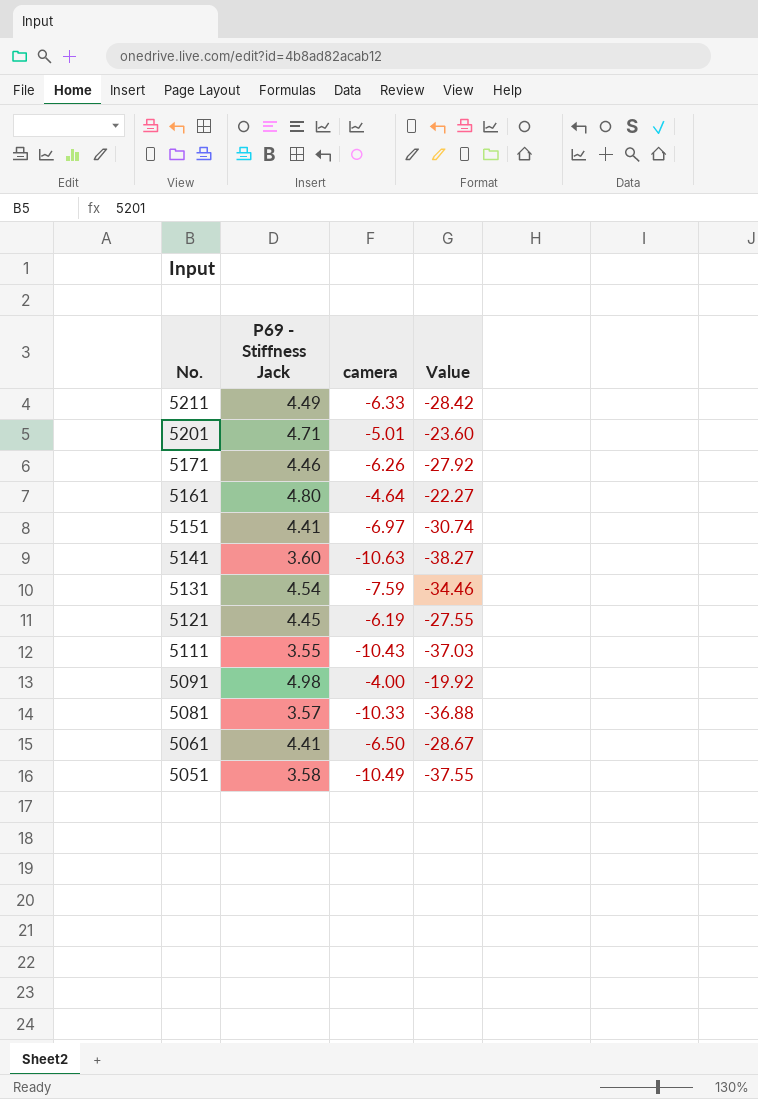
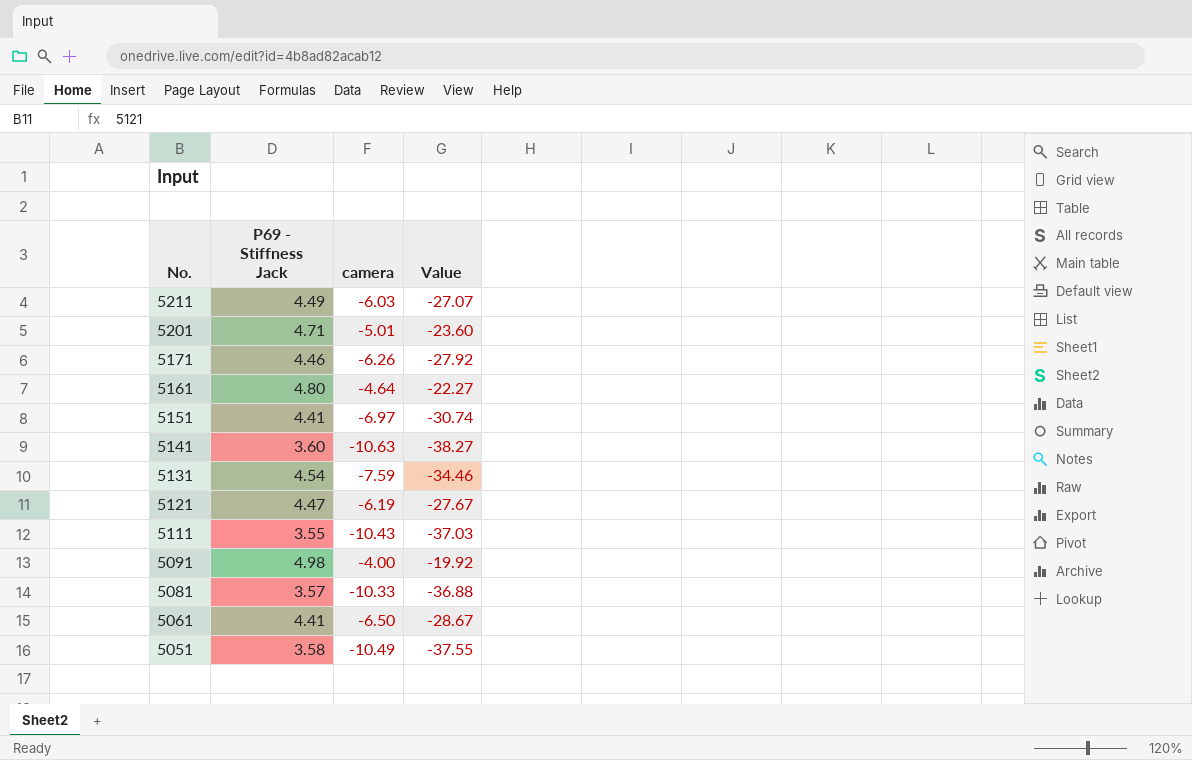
5211 | camera: -6.33 -> -6.03
5211 | Value: -28.42 -> -27.07
5121 | P69 - Stiffness Jack: 4.45 -> 4.47
5121 | Value: -27.55 -> -27.67

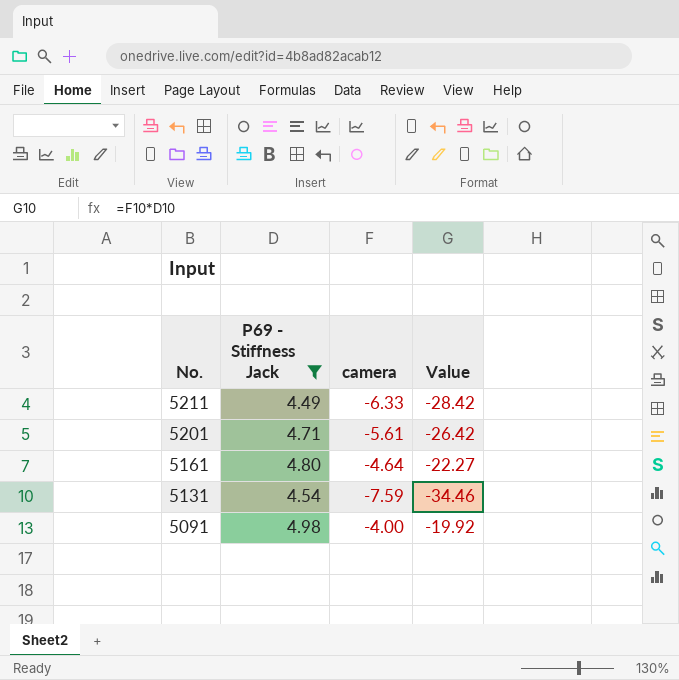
filter: none -> P69 - Stiffness Jack >= 4.49
5211 | camera: -6.03 -> -6.33
5211 | Value: -27.07 -> -28.42
5201 | camera: -5.01 -> -5.61
5201 | Value: -23.60 -> -26.42

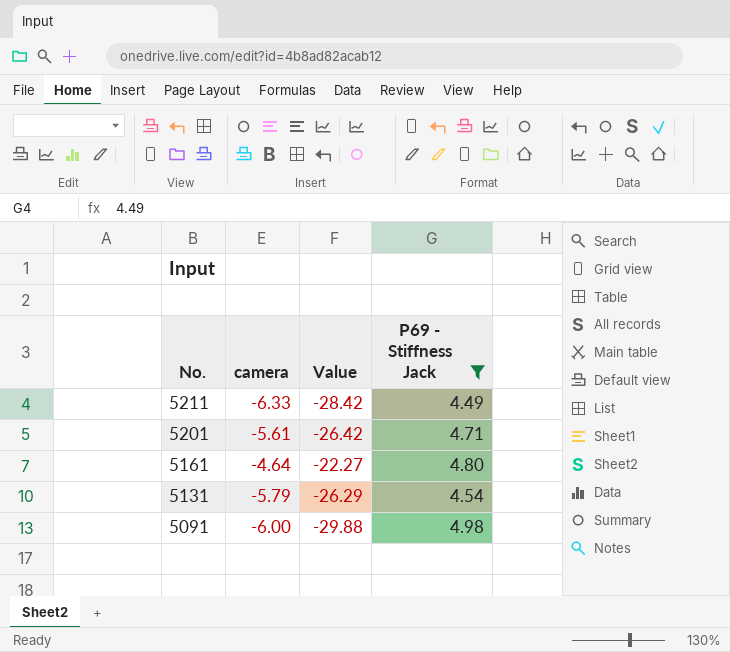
column P69 - Stiffness Jack | position: 2 -> 4
5131 | camera: -7.59 -> -5.79
5131 | Value: -34.46 -> -26.29
5091 | camera: -4.00 -> -6.00
5091 | Value: -19.92 -> -29.88

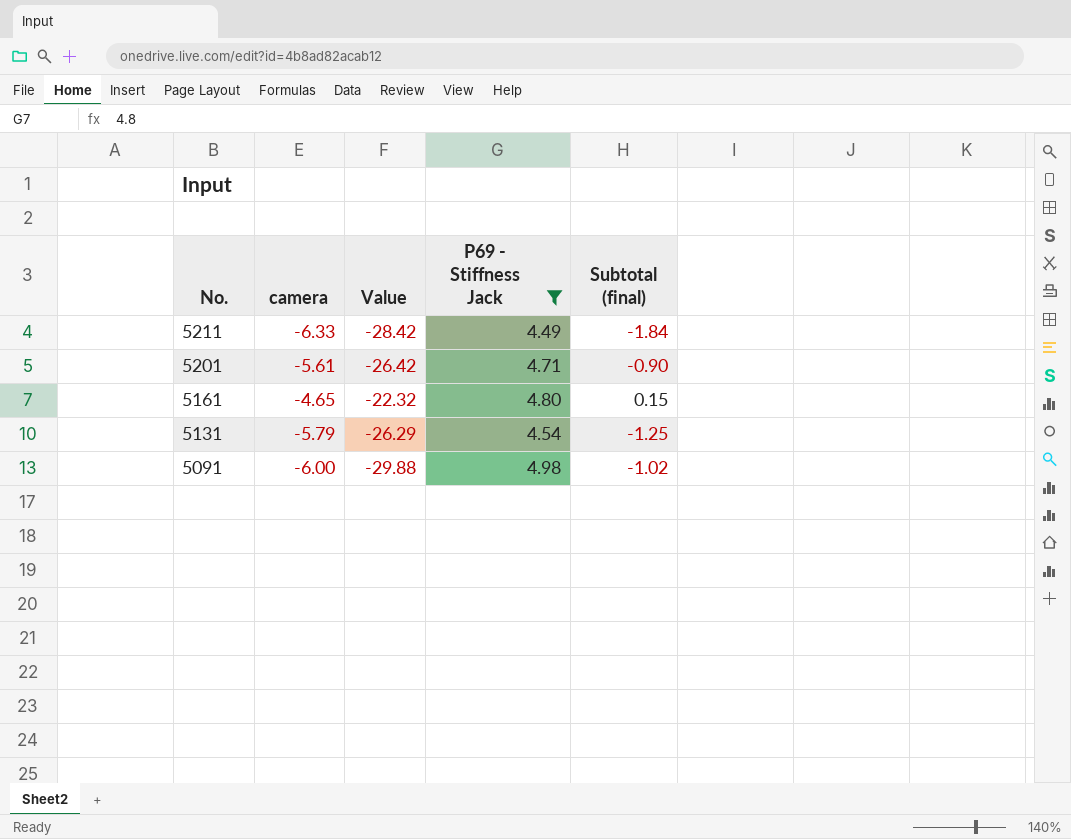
column Subtotal (final) | formula: none -> [camera] + [P69 - Stiffness Jack]
5161 | camera: -4.64 -> -4.65
5161 | Value: -22.27 -> -22.32

